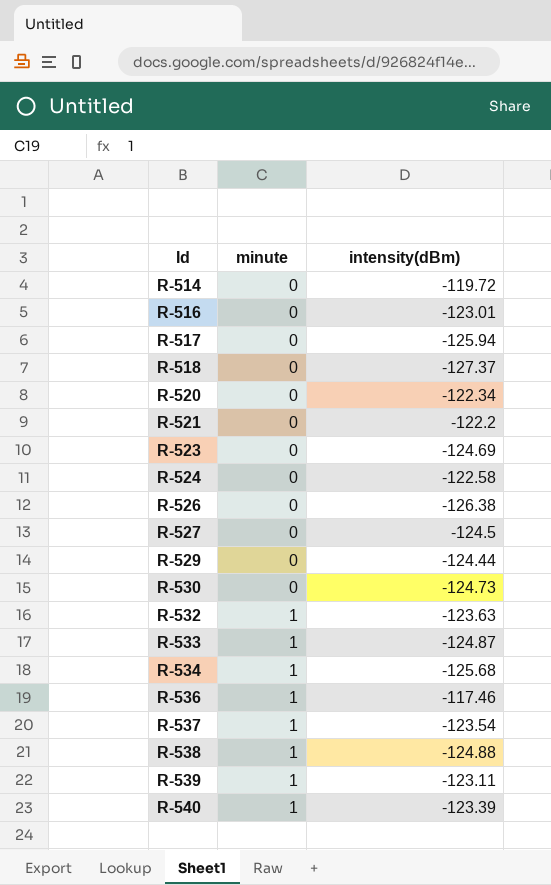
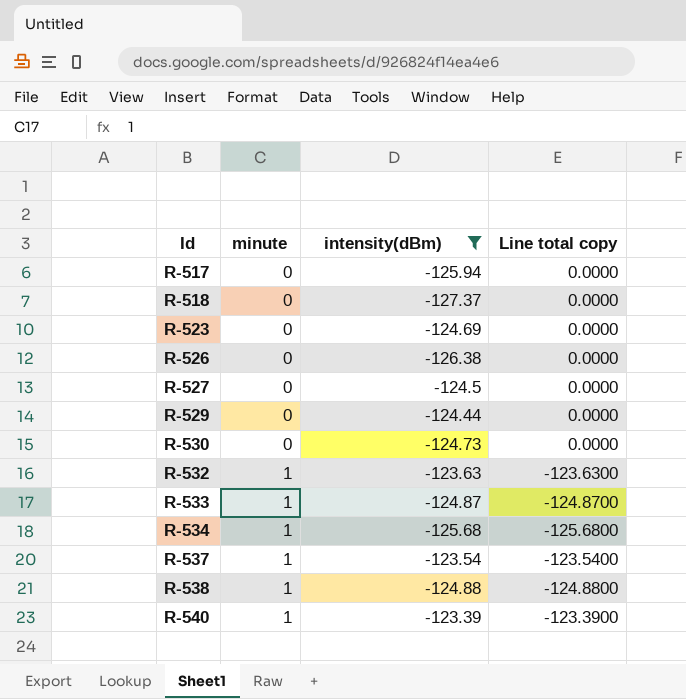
filter: none -> intensity(dBm) <= -123.39
column Line total copy | formula: none -> [minute] * [intensity(dBm)]

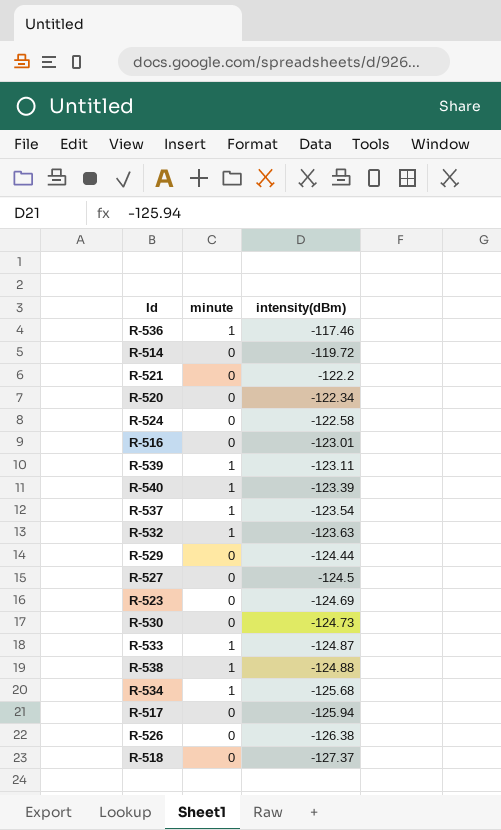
filter: intensity(dBm) <= -123.39 -> none
row order: Id ascending -> intensity(dBm) descending
column Line total copy | formula: [minute] * [intensity(dBm)] -> none

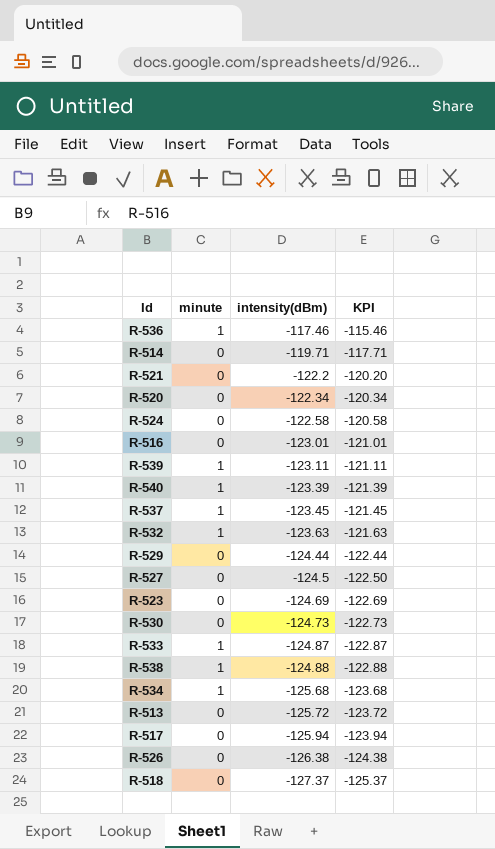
column KPI | formula: none -> [intensity(dBm)] + 2
R-514 | intensity(dBm): -119.72 -> -119.71
R-537 | intensity(dBm): -123.54 -> -123.45
row R-513: none -> 0 | -125.72 | -123.72

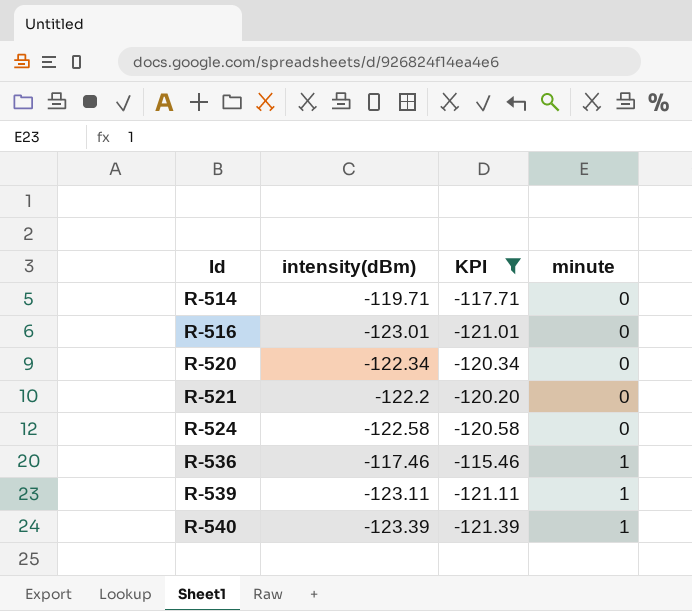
filter: none -> KPI >= -121.39
row order: intensity(dBm) descending -> Id ascending
column minute | position: 2 -> 4

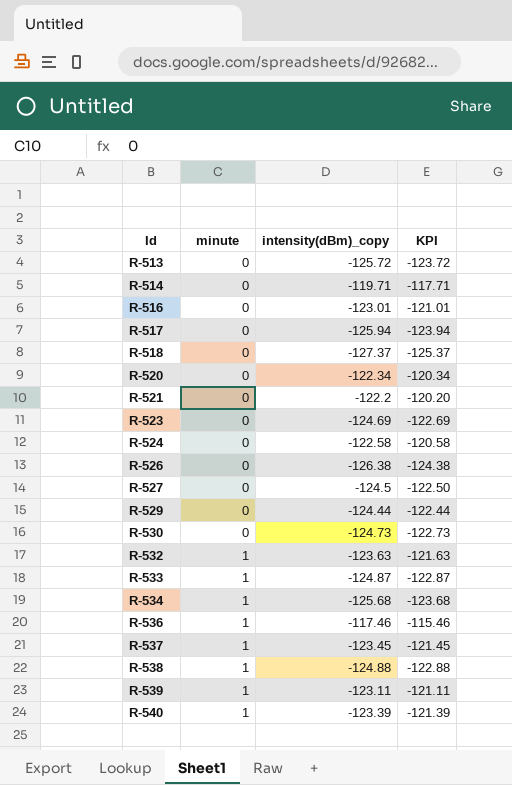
filter: KPI >= -121.39 -> none
column minute | position: 4 -> 2
column name: intensity(dBm) -> intensity(dBm)_copy

